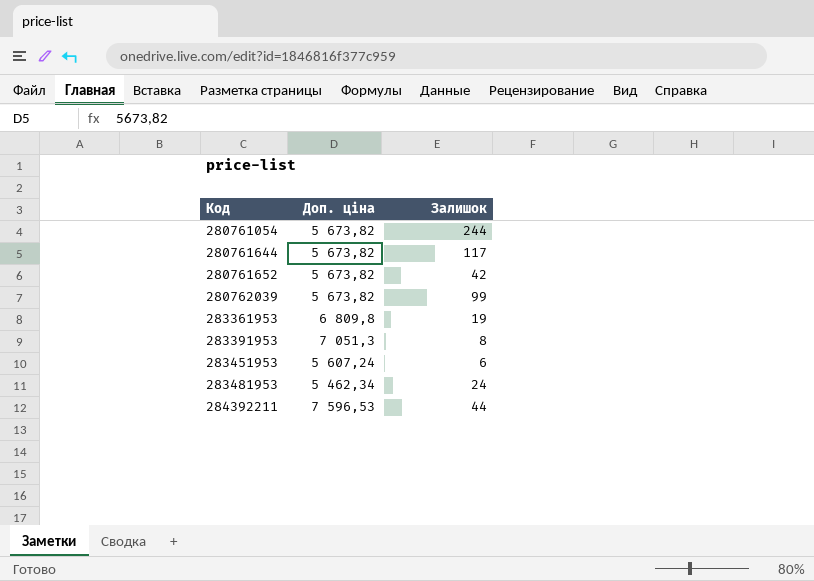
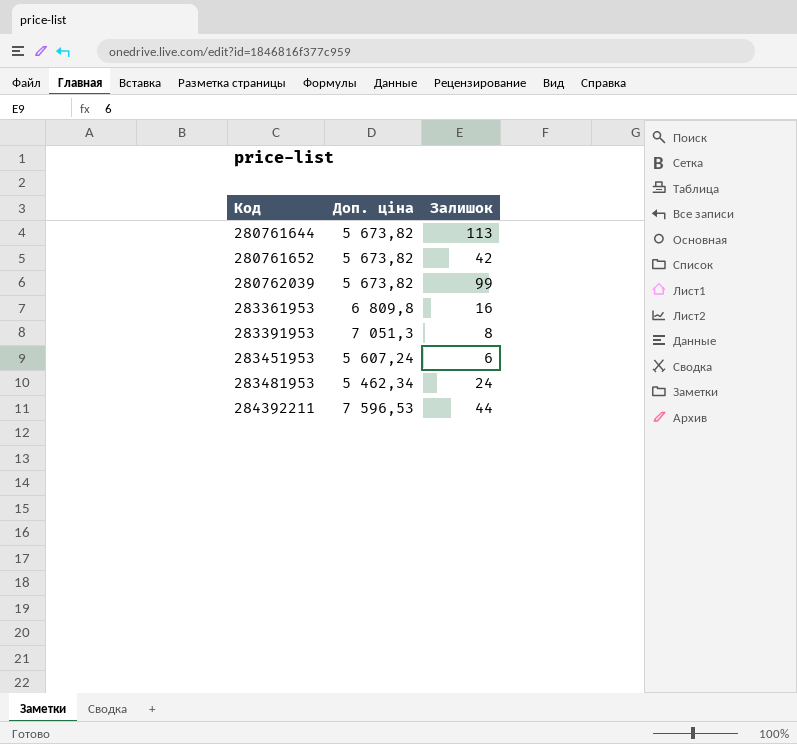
row 280761054: 5 673,82 | 244 -> none
280761644 | Залишок: 117 -> 113
283361953 | Залишок: 19 -> 16

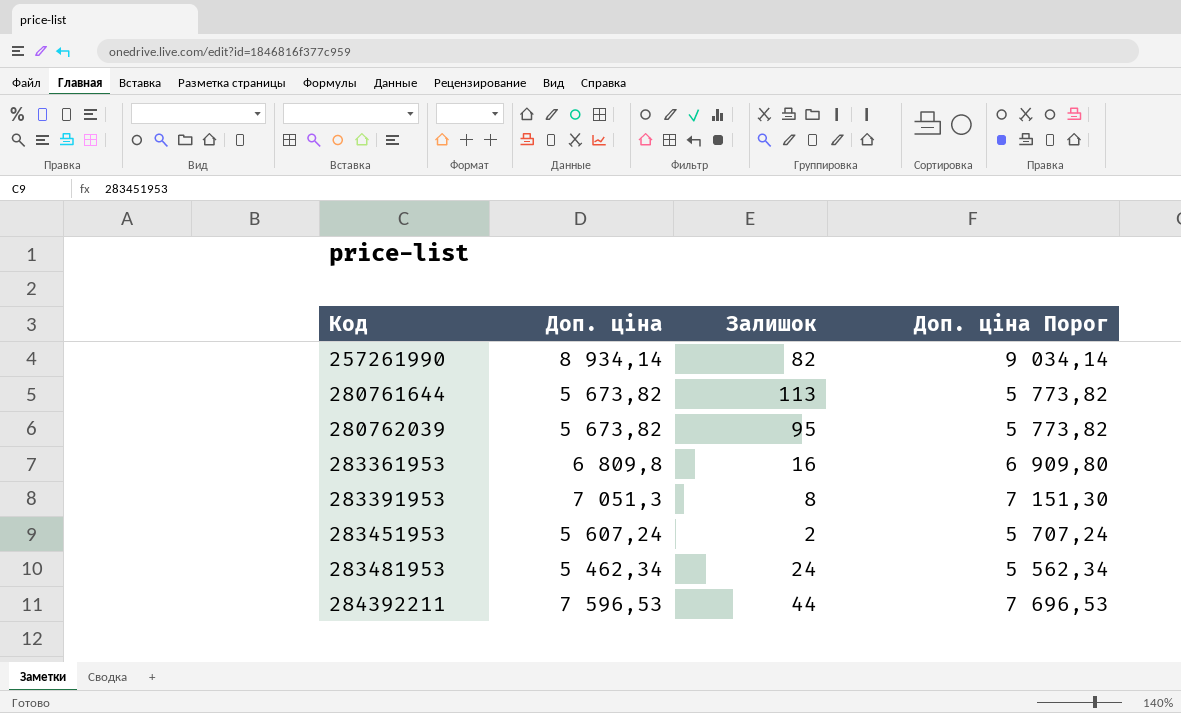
column Доп. ціна Порог | formula: none -> [Доп. ціна] + 100
row 280761652: 5 673,82 | 42 -> none
row 257261990: none -> 8 934,14 | 82 | 9 034,14
280762039 | Залишок: 99 -> 95
283451953 | Залишок: 6 -> 2

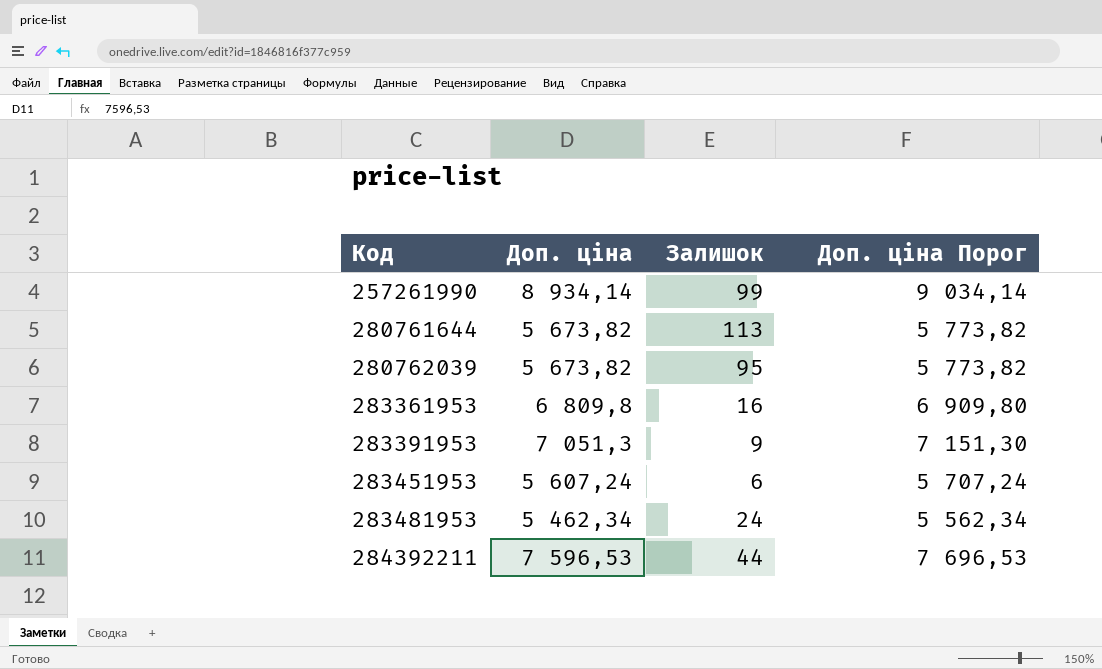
257261990 | Залишок: 82 -> 99
283391953 | Залишок: 8 -> 9
283451953 | Залишок: 2 -> 6

